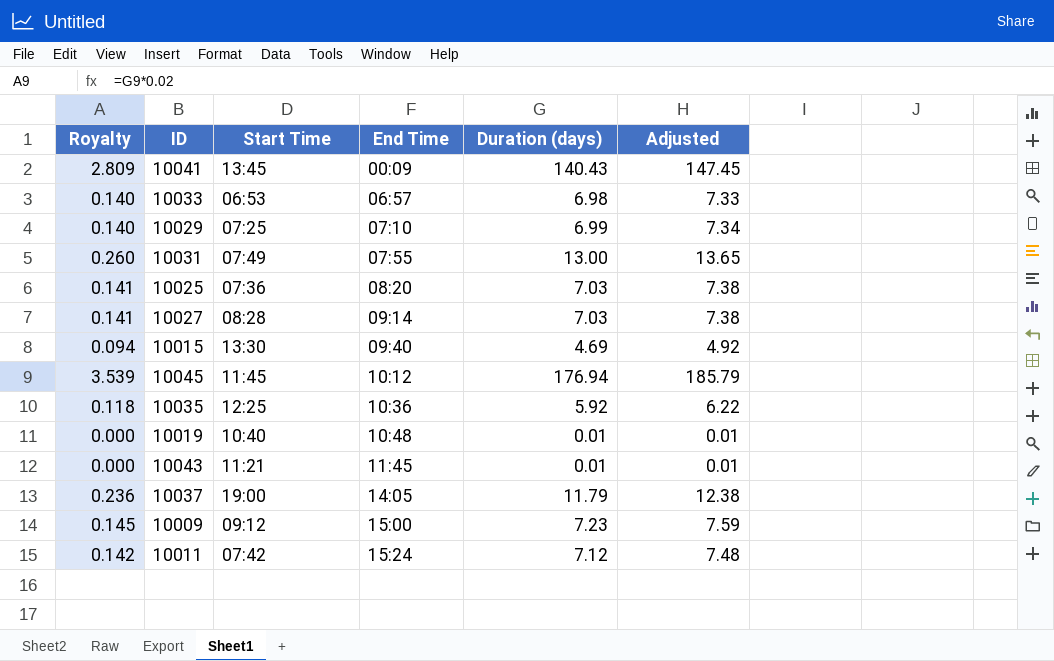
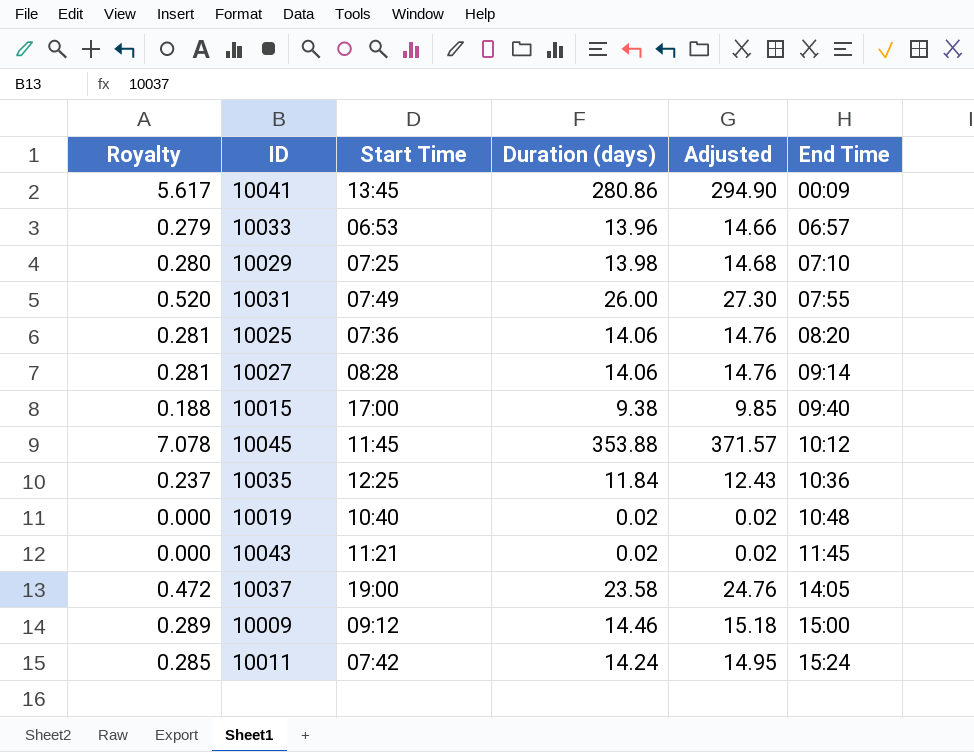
column End Time | position: 4 -> 6
10041 | Royalty: 2.809 -> 5.617
10041 | Duration (days): 140.43 -> 280.86
10041 | Adjusted: 147.45 -> 294.90
10033 | Royalty: 0.140 -> 0.279
10033 | Duration (days): 6.98 -> 13.96
10033 | Adjusted: 7.33 -> 14.66
10029 | Royalty: 0.140 -> 0.280
10029 | Duration (days): 6.99 -> 13.98
10029 | Adjusted: 7.34 -> 14.68
10031 | Royalty: 0.260 -> 0.520
10031 | Duration (days): 13.00 -> 26.00
10031 | Adjusted: 13.65 -> 27.30
10025 | Royalty: 0.141 -> 0.281
10025 | Duration (days): 7.03 -> 14.06
10025 | Adjusted: 7.38 -> 14.76
10027 | Royalty: 0.141 -> 0.281
10027 | Duration (days): 7.03 -> 14.06
10027 | Adjusted: 7.38 -> 14.76
10015 | Royalty: 0.094 -> 0.188
10015 | Start Time: 13:30 -> 17:00
10015 | Duration (days): 4.69 -> 9.38
10015 | Adjusted: 4.92 -> 9.85
10045 | Royalty: 3.539 -> 7.078
10045 | Duration (days): 176.94 -> 353.88
10045 | Adjusted: 185.79 -> 371.57
10035 | Royalty: 0.118 -> 0.237
10035 | Duration (days): 5.92 -> 11.84
10035 | Adjusted: 6.22 -> 12.43
10019 | Duration (days): 0.01 -> 0.02
10019 | Adjusted: 0.01 -> 0.02
10043 | Duration (days): 0.01 -> 0.02
10043 | Adjusted: 0.01 -> 0.02
10037 | Royalty: 0.236 -> 0.472
10037 | Duration (days): 11.79 -> 23.58
10037 | Adjusted: 12.38 -> 24.76
10009 | Royalty: 0.145 -> 0.289
10009 | Duration (days): 7.23 -> 14.46
10009 | Adjusted: 7.59 -> 15.18
10011 | Royalty: 0.142 -> 0.285
10011 | Duration (days): 7.12 -> 14.24
10011 | Adjusted: 7.48 -> 14.95

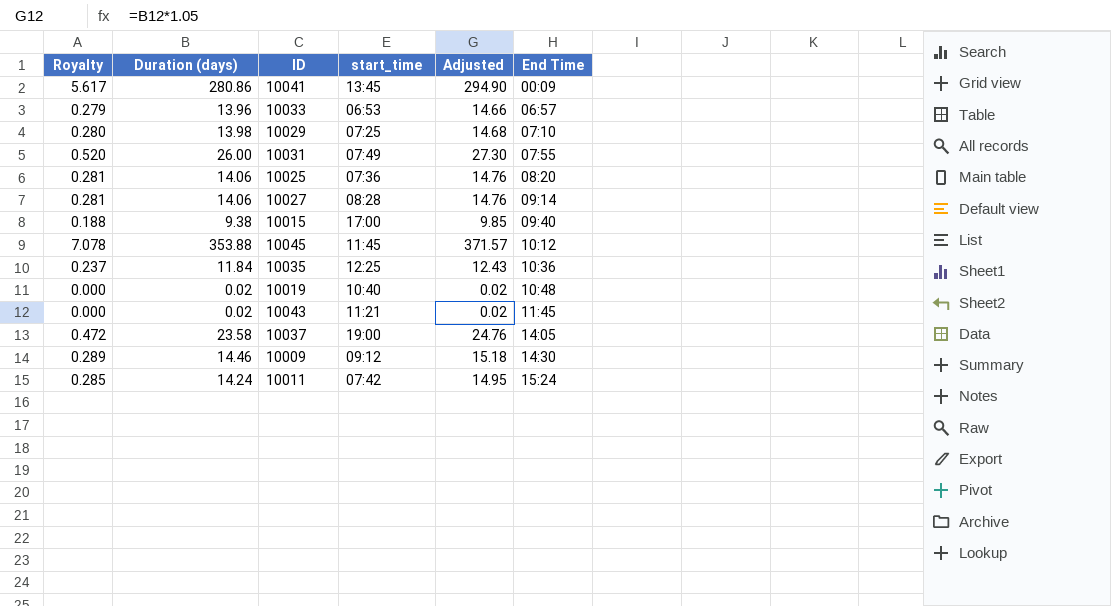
column Duration (days) | position: 4 -> 2
column name: Start Time -> start_time
10009 | End Time: 15:00 -> 14:30

